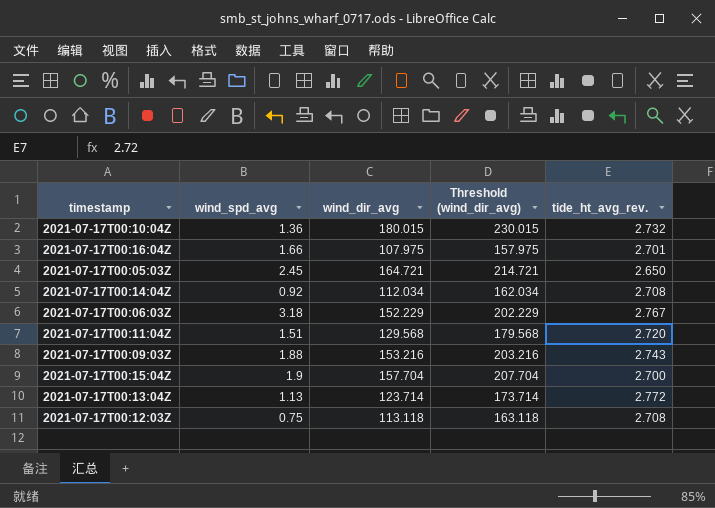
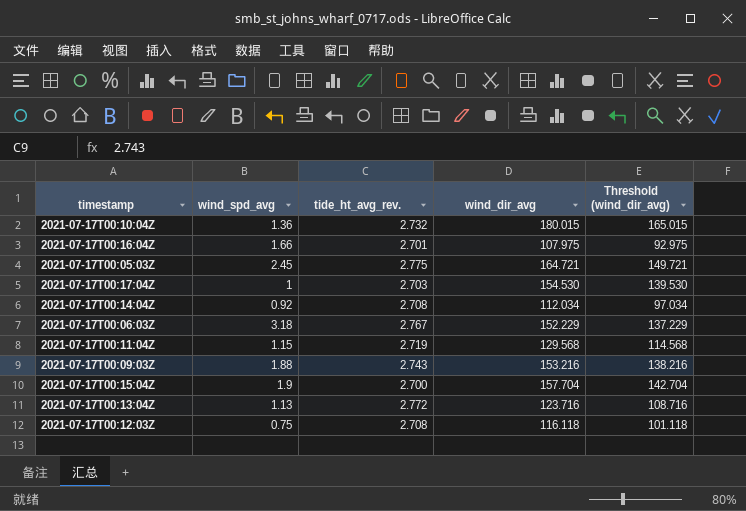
column tide_ht_avg_rev. | position: 5 -> 3
column Threshold (wind_dir_avg) | formula: [wind_dir_avg] + 50 -> [wind_dir_avg] - 15
2021-07-17T00:05:03Z | tide_ht_avg_rev.: 2.650 -> 2.775
row 2021-07-17T00:17:04Z: none -> 1 | 2.703 | 154.530 | 139.530
2021-07-17T00:11:04Z | wind_spd_avg: 1.51 -> 1.15
2021-07-17T00:11:04Z | tide_ht_avg_rev.: 2.720 -> 2.719
2021-07-17T00:13:04Z | wind_dir_avg: 123.714 -> 123.716
2021-07-17T00:12:03Z | wind_dir_avg: 113.118 -> 116.118

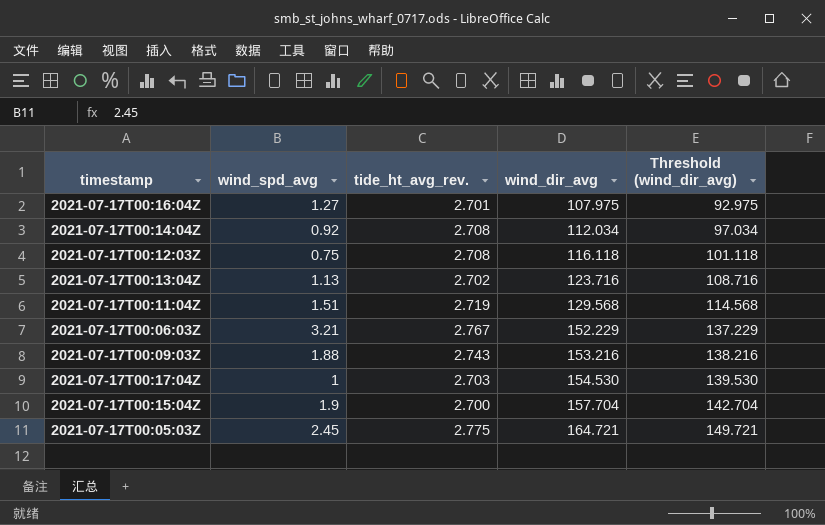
row order: none -> wind_dir_avg ascending
row 2021-07-17T00:10:04Z: 1.36 | 2.732 | 180.015 | 165.015 -> none
2021-07-17T00:16:04Z | wind_spd_avg: 1.66 -> 1.27
2021-07-17T00:13:04Z | tide_ht_avg_rev.: 2.772 -> 2.702
2021-07-17T00:11:04Z | wind_spd_avg: 1.15 -> 1.51
2021-07-17T00:06:03Z | wind_spd_avg: 3.18 -> 3.21

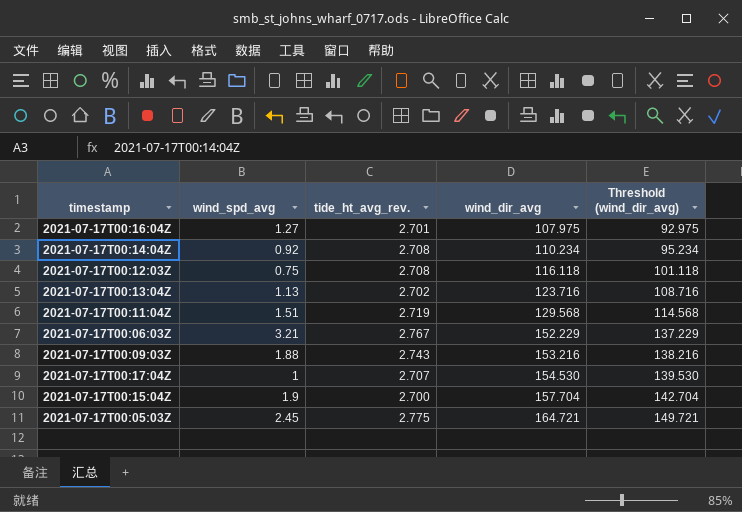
2021-07-17T00:14:04Z | wind_dir_avg: 112.034 -> 110.234
2021-07-17T00:14:04Z | Threshold (wind_dir_avg): 97.034 -> 95.234
2021-07-17T00:17:04Z | tide_ht_avg_rev.: 2.703 -> 2.707

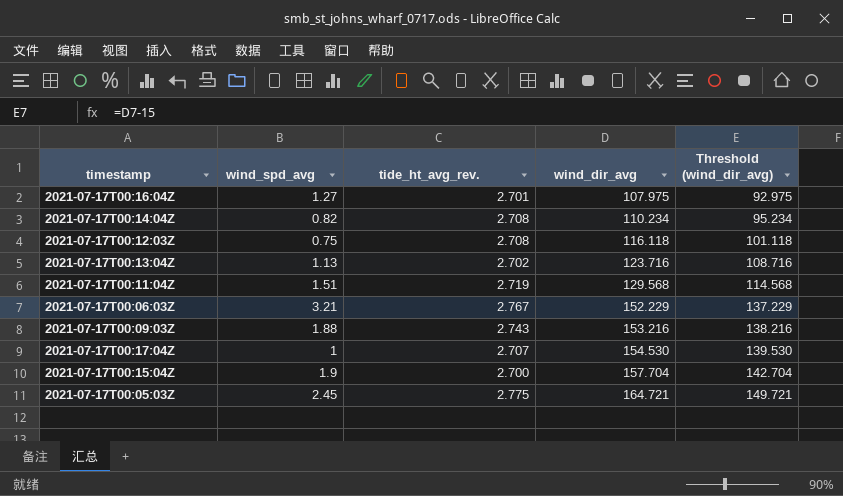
2021-07-17T00:14:04Z | wind_spd_avg: 0.92 -> 0.82

